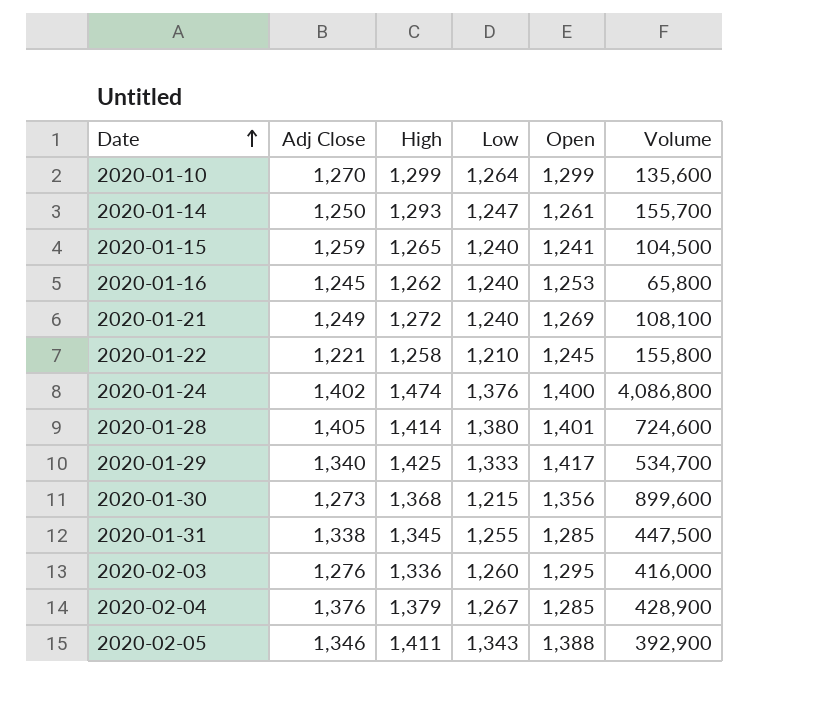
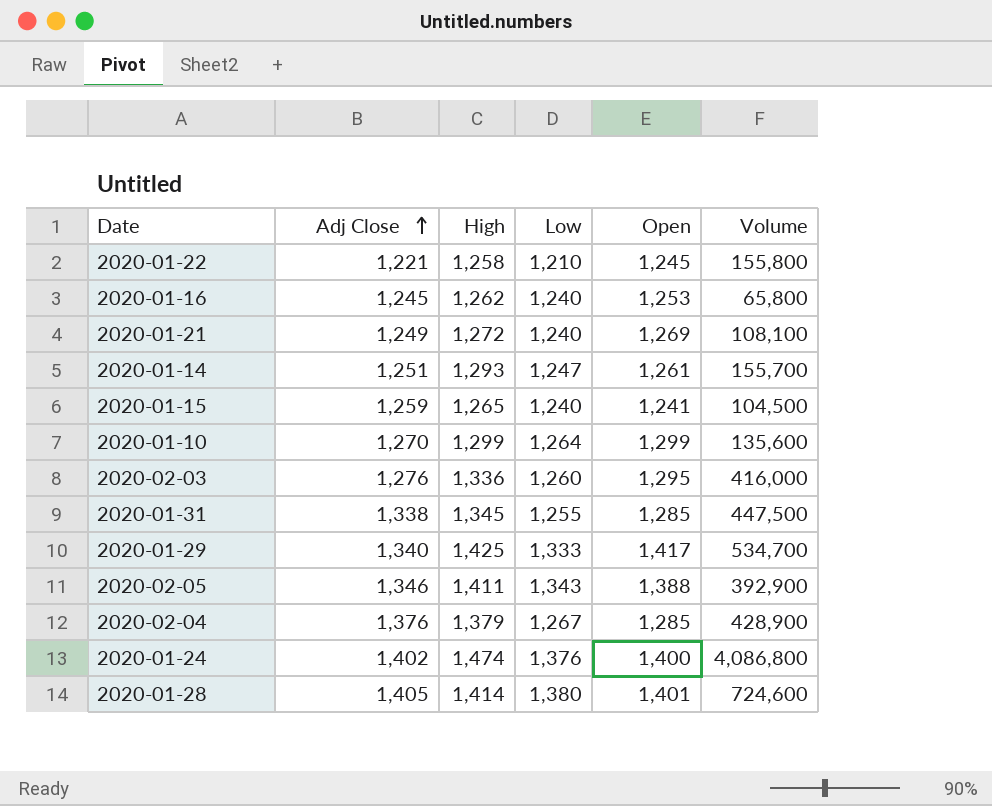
row order: Date ascending -> Adj Close ascending
row 2020-01-30: 1,273 | 1,368 | 1,215 | 1,356 | 899,600 -> none
2020-01-14 | Adj Close: 1,250 -> 1,251

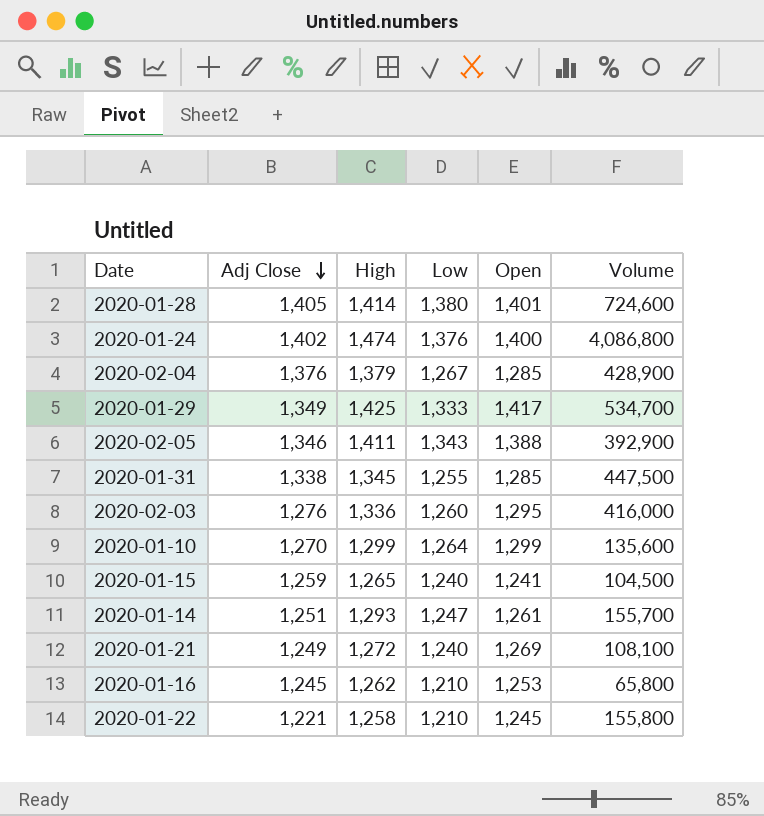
row order: Adj Close ascending -> Adj Close descending
2020-01-29 | Adj Close: 1,340 -> 1,349
2020-01-16 | Low: 1,240 -> 1,210

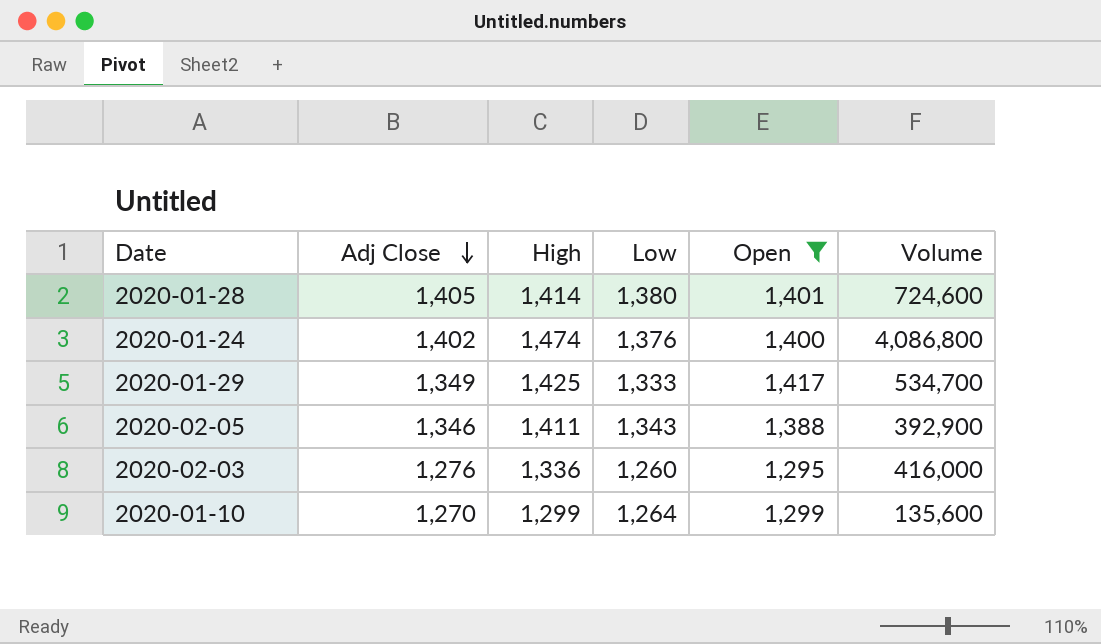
filter: none -> Open >= 1,295

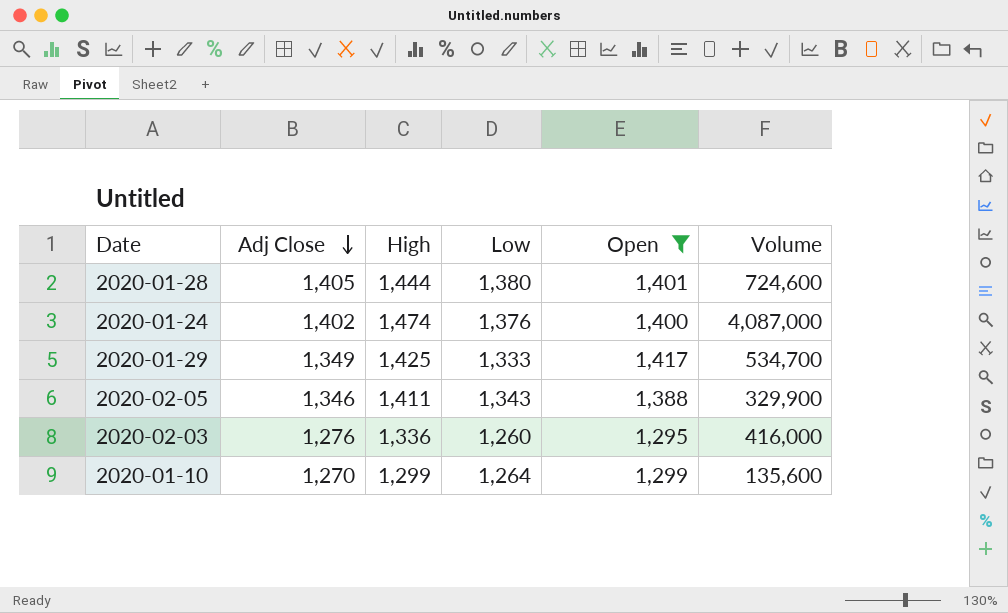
2020-01-28 | High: 1,414 -> 1,444
2020-01-24 | Volume: 4,086,800 -> 4,087,000
2020-02-05 | Volume: 392,900 -> 329,900

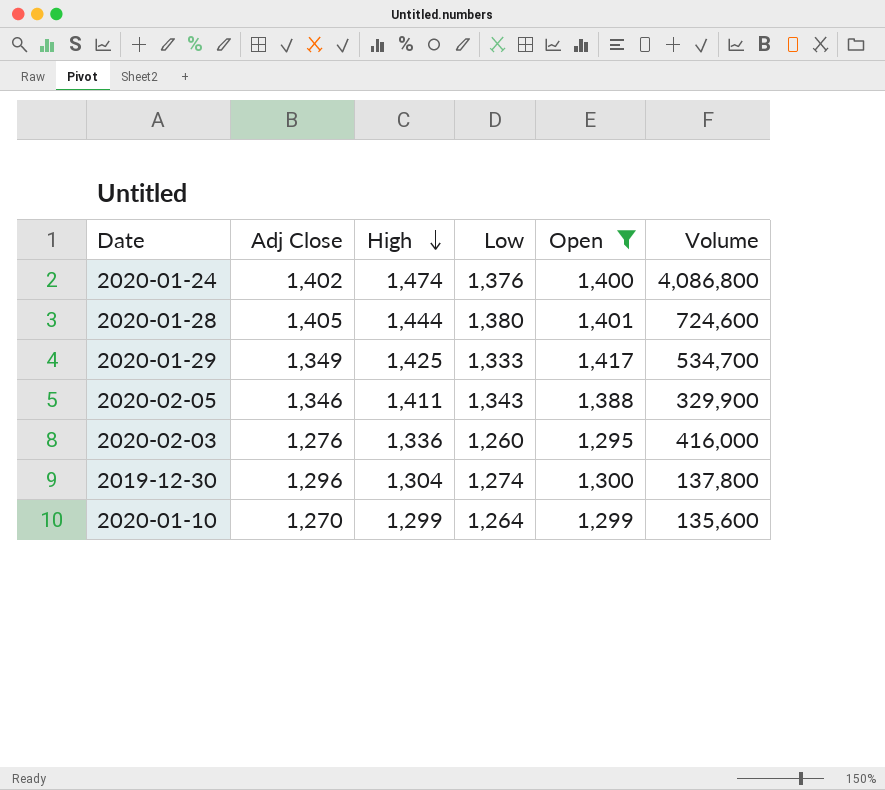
row order: Adj Close descending -> High descending
2020-01-24 | Volume: 4,087,000 -> 4,086,800
row 2019-12-30: none -> 1,296 | 1,304 | 1,274 | 1,300 | 137,800

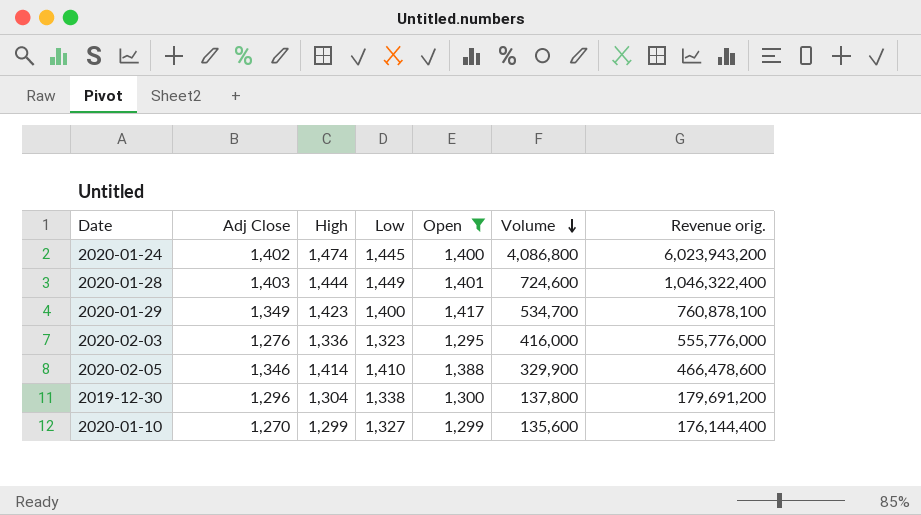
row order: High descending -> Volume descending
column Revenue orig. | formula: none -> [High] * [Volume]
2020-01-24 | Low: 1,376 -> 1,445
2020-01-28 | Adj Close: 1,405 -> 1,403
2020-01-28 | Low: 1,380 -> 1,449
2020-01-29 | High: 1,425 -> 1,423
2020-01-29 | Low: 1,333 -> 1,400
2020-02-03 | Low: 1,260 -> 1,323
2020-02-05 | High: 1,411 -> 1,414
2020-02-05 | Low: 1,343 -> 1,410
2019-12-30 | Low: 1,274 -> 1,338
2020-01-10 | Low: 1,264 -> 1,327

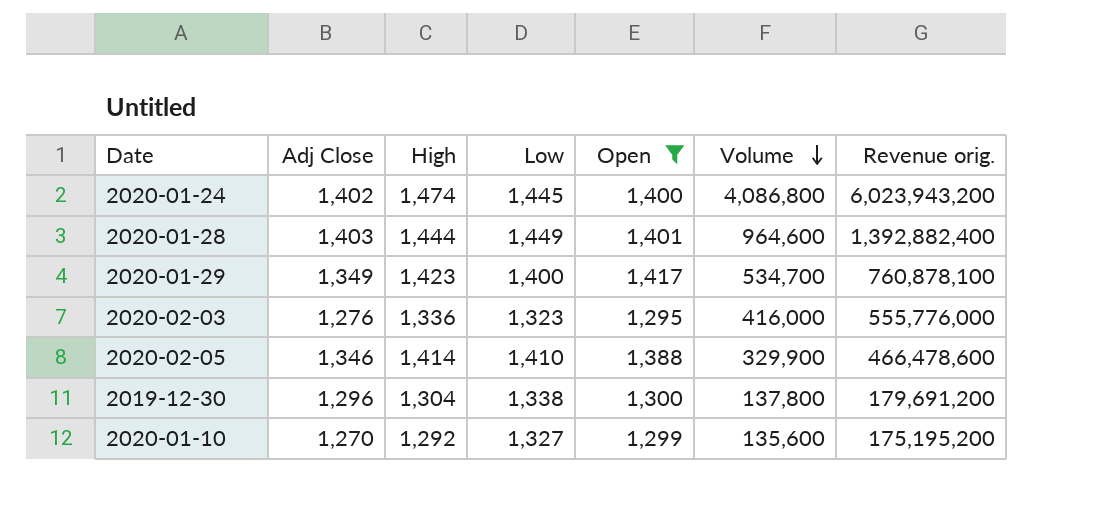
2020-01-28 | Volume: 724,600 -> 964,600
2020-01-28 | Revenue orig.: 1,046,322,400 -> 1,392,882,400
2020-01-10 | High: 1,299 -> 1,292
2020-01-10 | Revenue orig.: 176,144,400 -> 175,195,200

